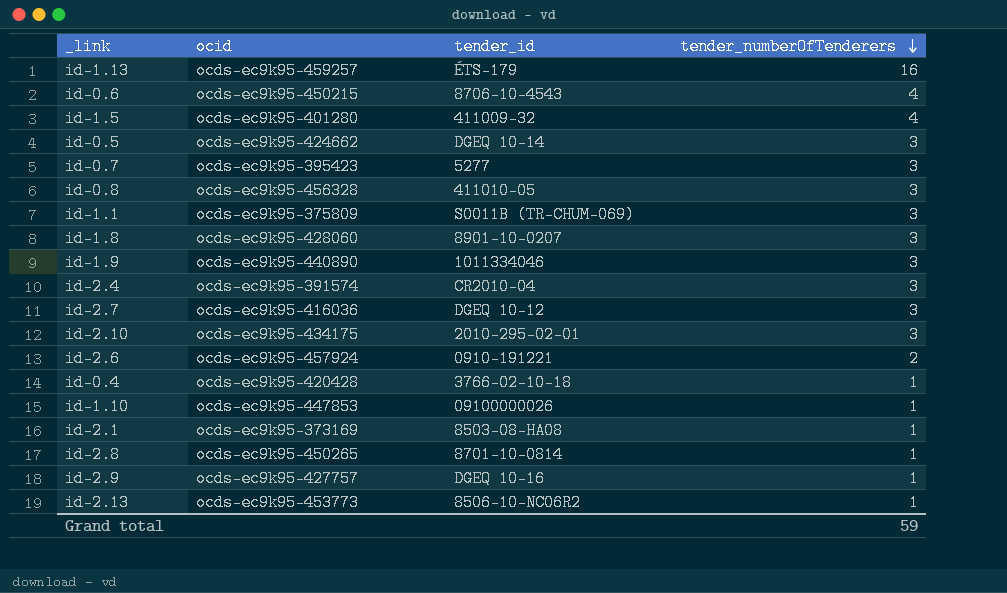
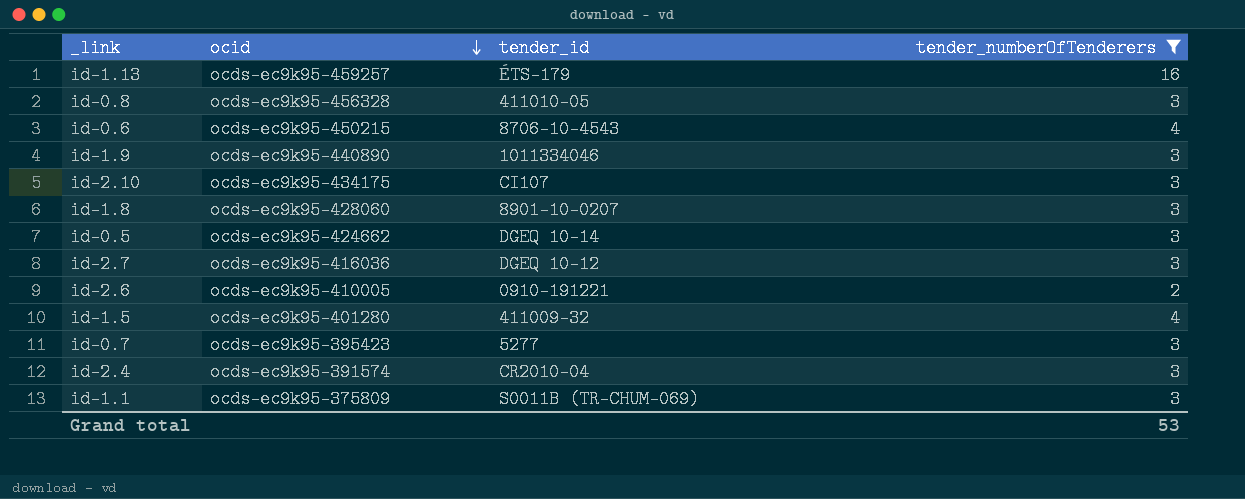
filter: none -> tender_numberOfTenderers != 1
row order: tender_numberOfTenderers descending -> ocid descending
id-2.10 | tender_id: 2010-295-02-01 -> CI107
id-2.6 | ocid: ocds-ec9k95-457924 -> ocds-ec9k95-410005
Grand total | tender_numberOfTenderers: 59 -> 53

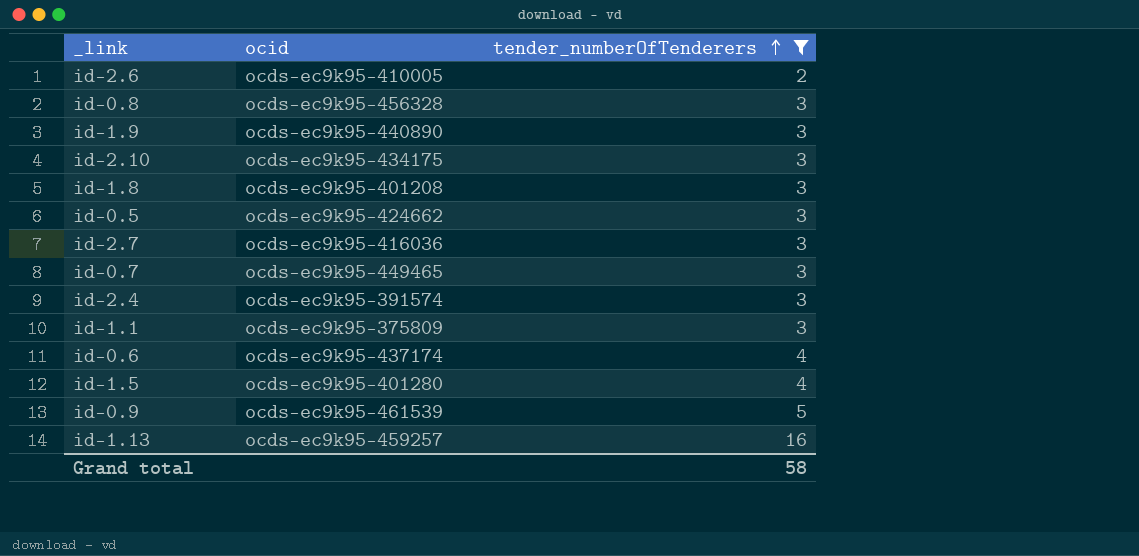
row order: ocid descending -> tender_numberOfTenderers ascending
column tender_id | position: 3 -> none
id-1.8 | ocid: ocds-ec9k95-428060 -> ocds-ec9k95-401208
id-0.7 | ocid: ocds-ec9k95-395423 -> ocds-ec9k95-449465
id-0.6 | ocid: ocds-ec9k95-450215 -> ocds-ec9k95-437174
row id-0.9: none -> ocds-ec9k95-461539 | 5
Grand total | tender_numberOfTenderers: 53 -> 58

